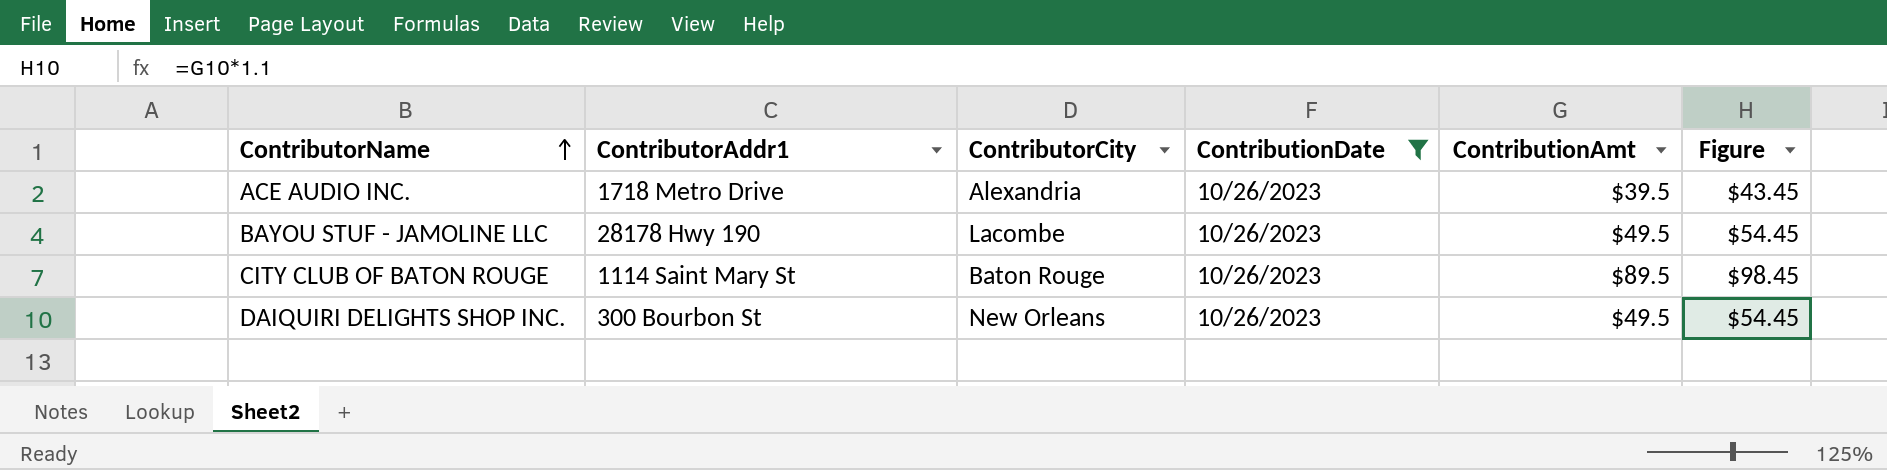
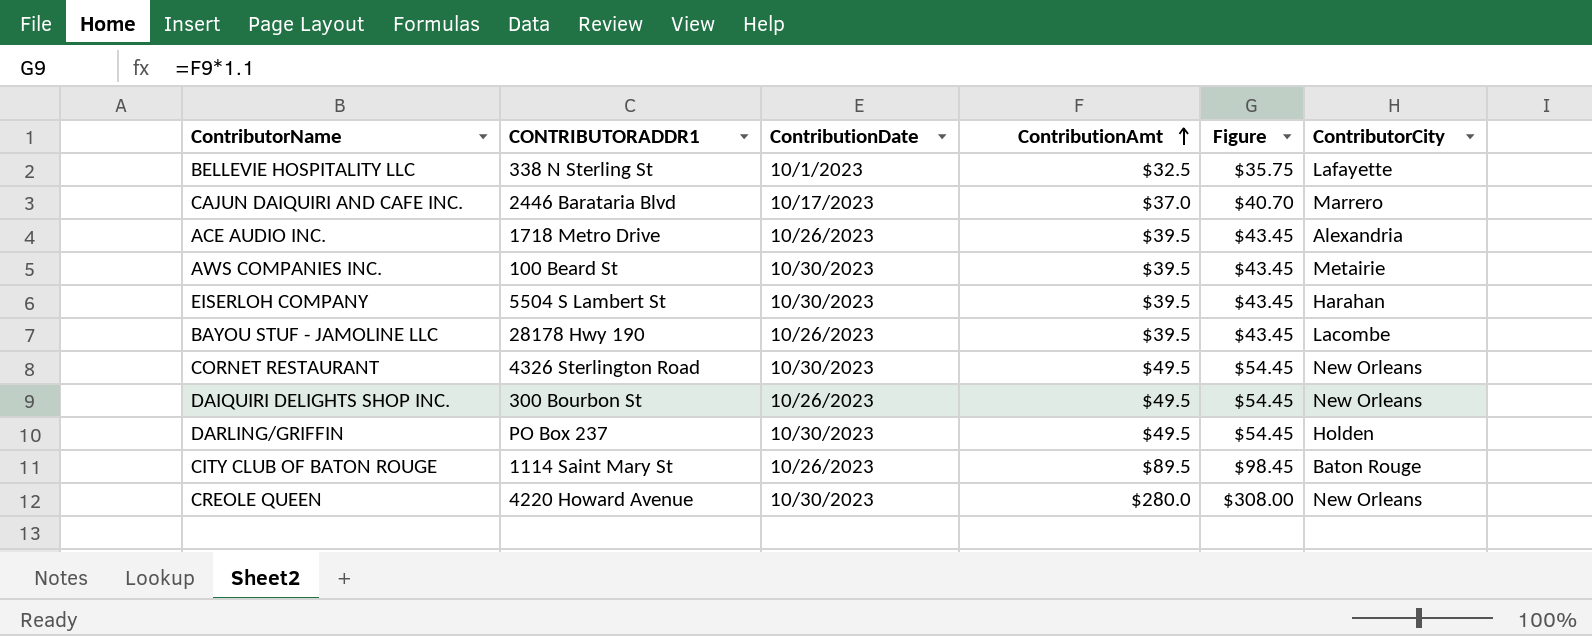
filter: ContributionDate = 10/26/2023 -> none
row order: ContributorName ascending -> ContributionAmt ascending
column name: ContributorAddr1 -> CONTRIBUTORADDR1
column ContributorCity | position: 3 -> 6
BAYOU STUF - JAMOLINE LLC | ContributionAmt: $49.5 -> $39.5
BAYOU STUF - JAMOLINE LLC | Figure: $54.45 -> $43.45

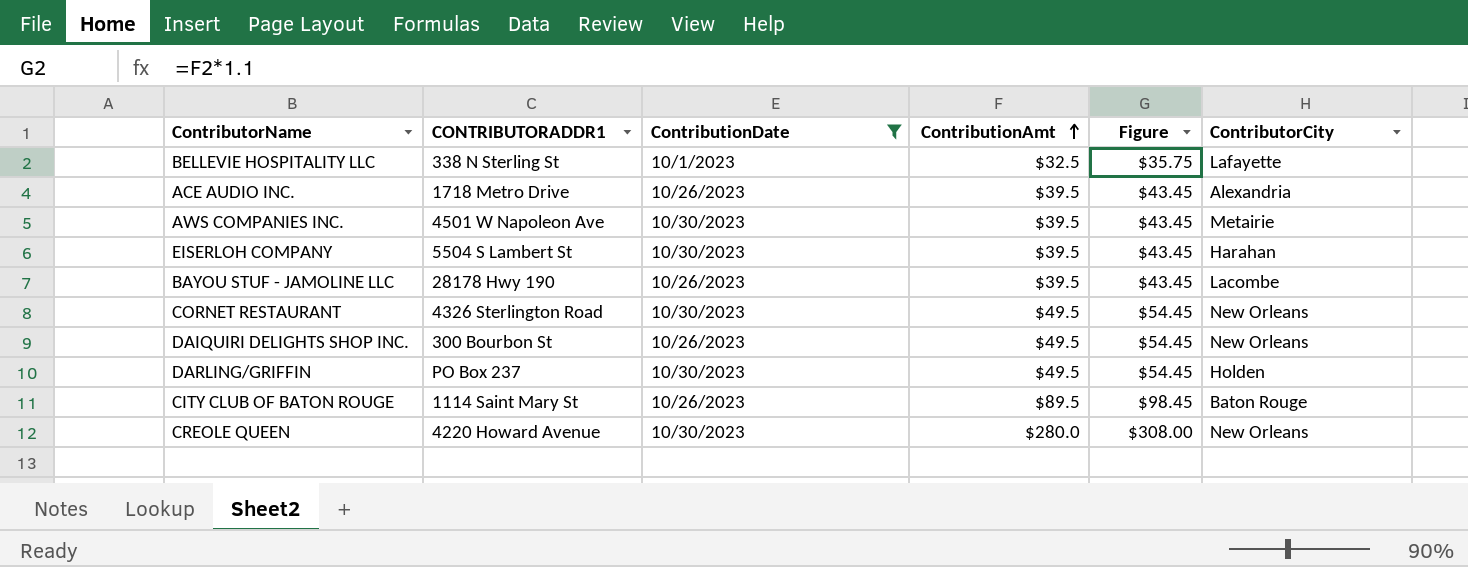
filter: none -> ContributionDate != 10/17/2023
AWS COMPANIES INC. | CONTRIBUTORADDR1: 100 Beard St -> 4501 W Napoleon Ave

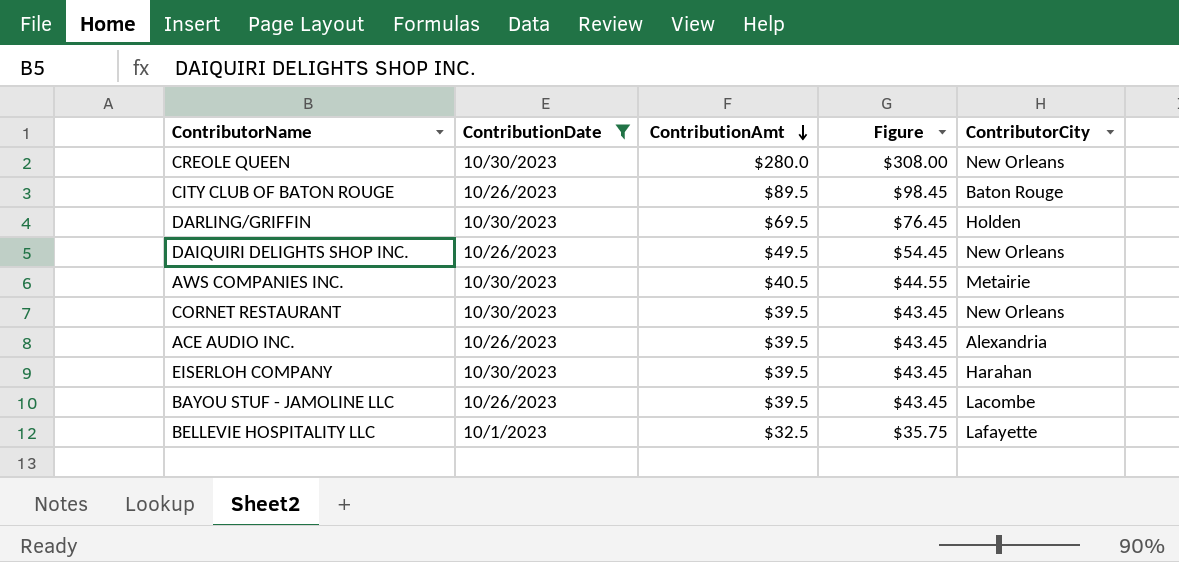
row order: ContributionAmt ascending -> ContributionAmt descending
column CONTRIBUTORADDR1 | position: 2 -> none
DARLING/GRIFFIN | ContributionAmt: $49.5 -> $69.5
DARLING/GRIFFIN | Figure: $54.45 -> $76.45
AWS COMPANIES INC. | ContributionAmt: $39.5 -> $40.5
AWS COMPANIES INC. | Figure: $43.45 -> $44.55
CORNET RESTAURANT | ContributionAmt: $49.5 -> $39.5
CORNET RESTAURANT | Figure: $54.45 -> $43.45

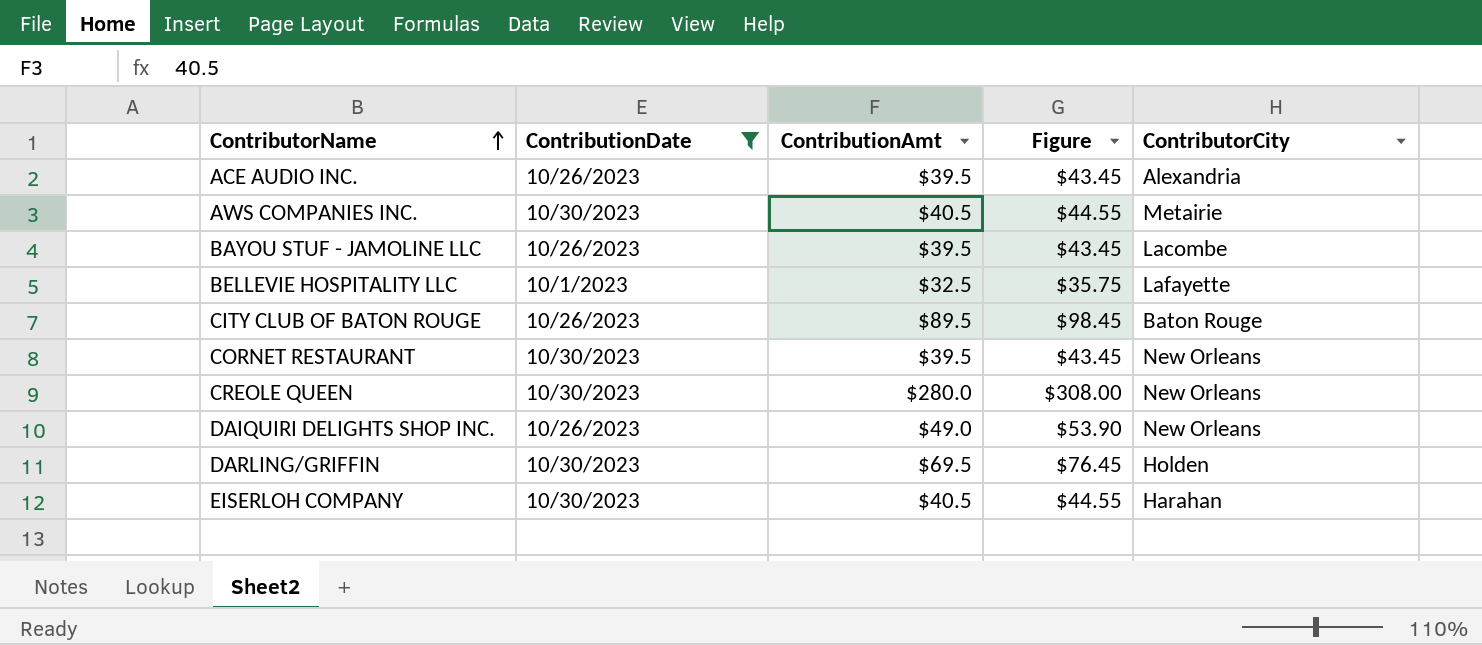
row order: ContributionAmt descending -> ContributorName ascending
DAIQUIRI DELIGHTS SHOP INC. | ContributionAmt: $49.5 -> $49.0
DAIQUIRI DELIGHTS SHOP INC. | Figure: $54.45 -> $53.90
EISERLOH COMPANY | ContributionAmt: $39.5 -> $40.5
EISERLOH COMPANY | Figure: $43.45 -> $44.55

